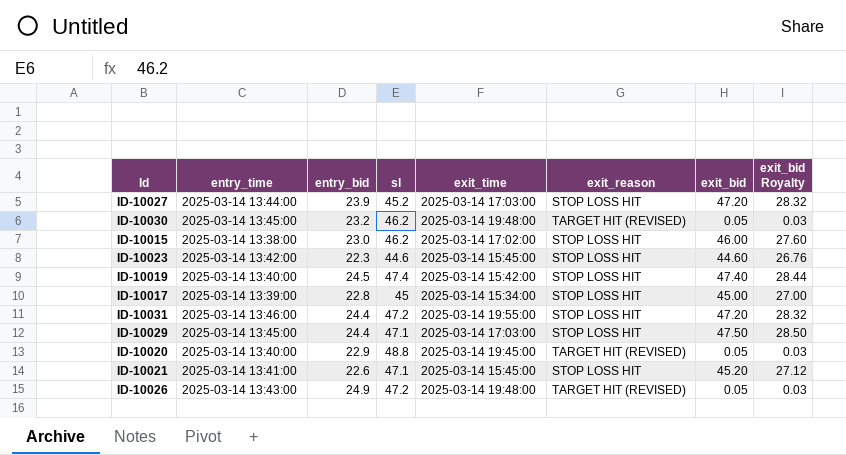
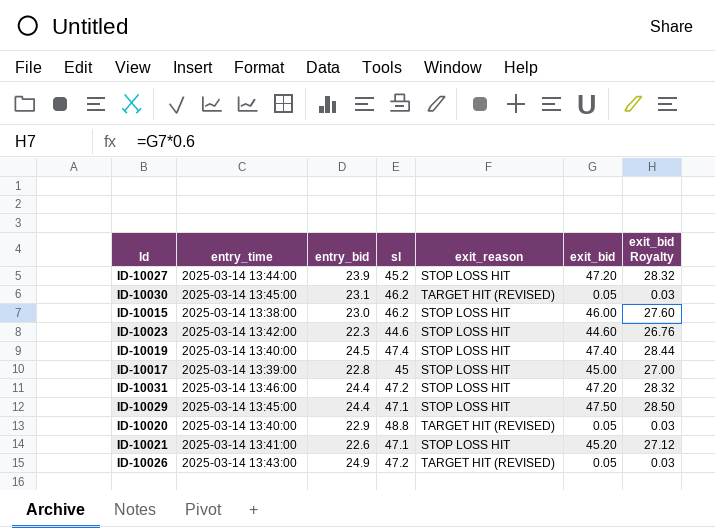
column exit_time | position: 5 -> none
ID-10030 | entry_bid: 23.2 -> 23.1

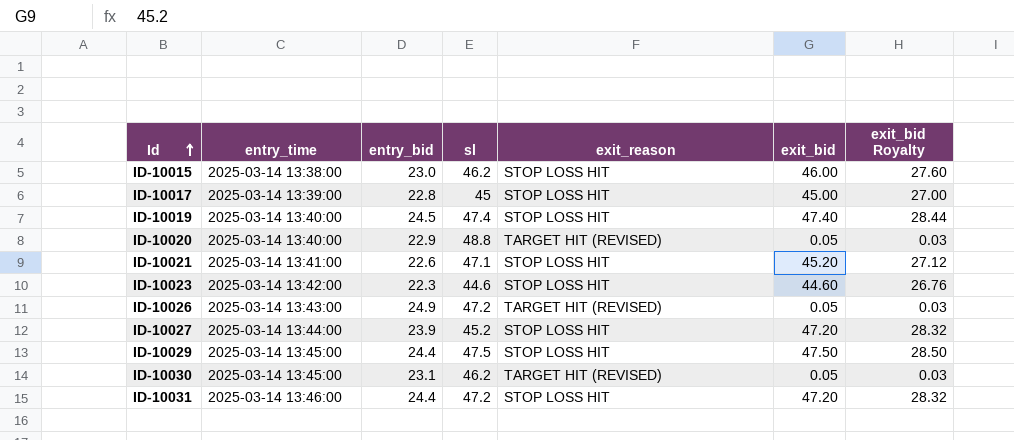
row order: none -> Id ascending
ID-10029 | sl: 47.1 -> 47.5

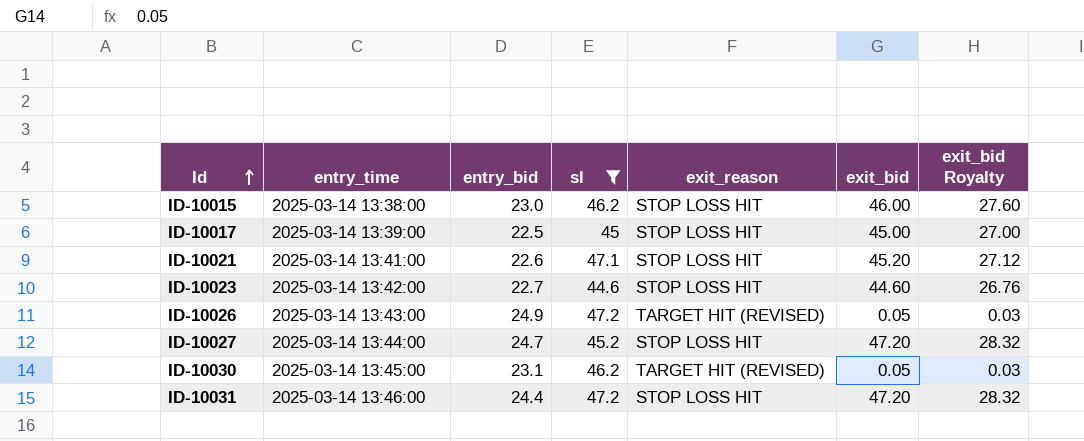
filter: none -> sl <= 47.2
ID-10017 | entry_bid: 22.8 -> 22.5
ID-10023 | entry_bid: 22.3 -> 22.7
ID-10027 | entry_bid: 23.9 -> 24.7

